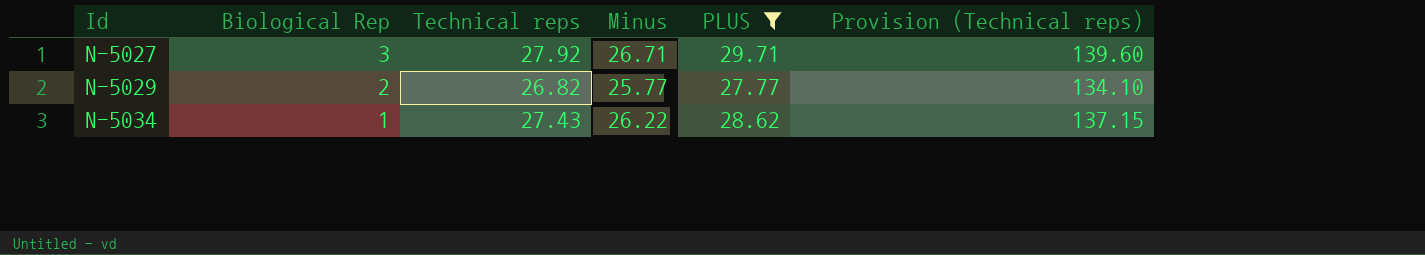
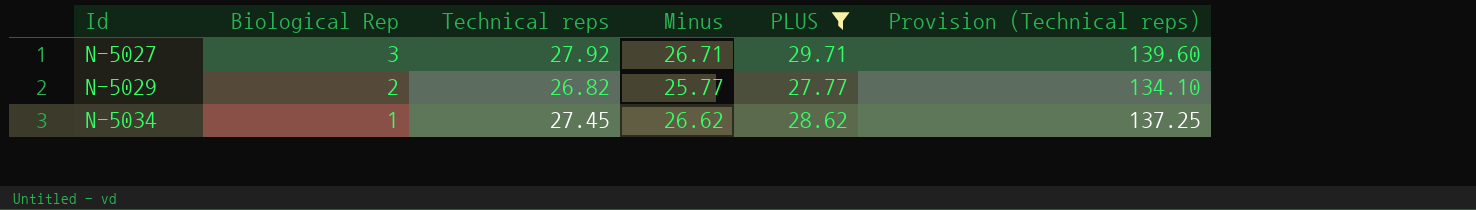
N-5034 | Technical reps: 27.43 -> 27.45
N-5034 | Minus: 26.22 -> 26.62
N-5034 | Provision (Technical reps): 137.15 -> 137.25

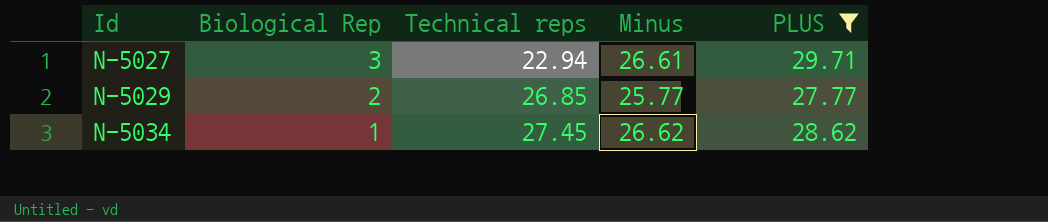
column Provision (Technical reps) | formula: [Technical reps] * 5 -> none
N-5027 | Technical reps: 27.92 -> 22.94
N-5027 | Minus: 26.71 -> 26.61
N-5029 | Technical reps: 26.82 -> 26.85

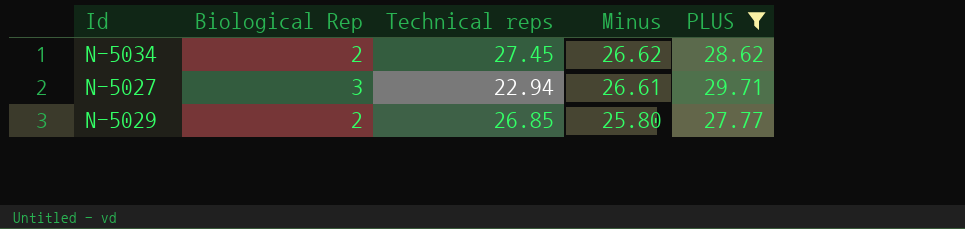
row order: Id ascending -> Minus descending
N-5034 | Biological Rep: 1 -> 2
N-5029 | Minus: 25.77 -> 25.80

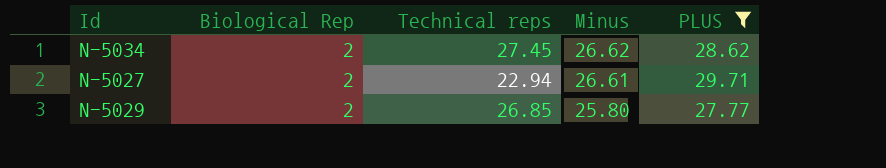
N-5027 | Biological Rep: 3 -> 2

